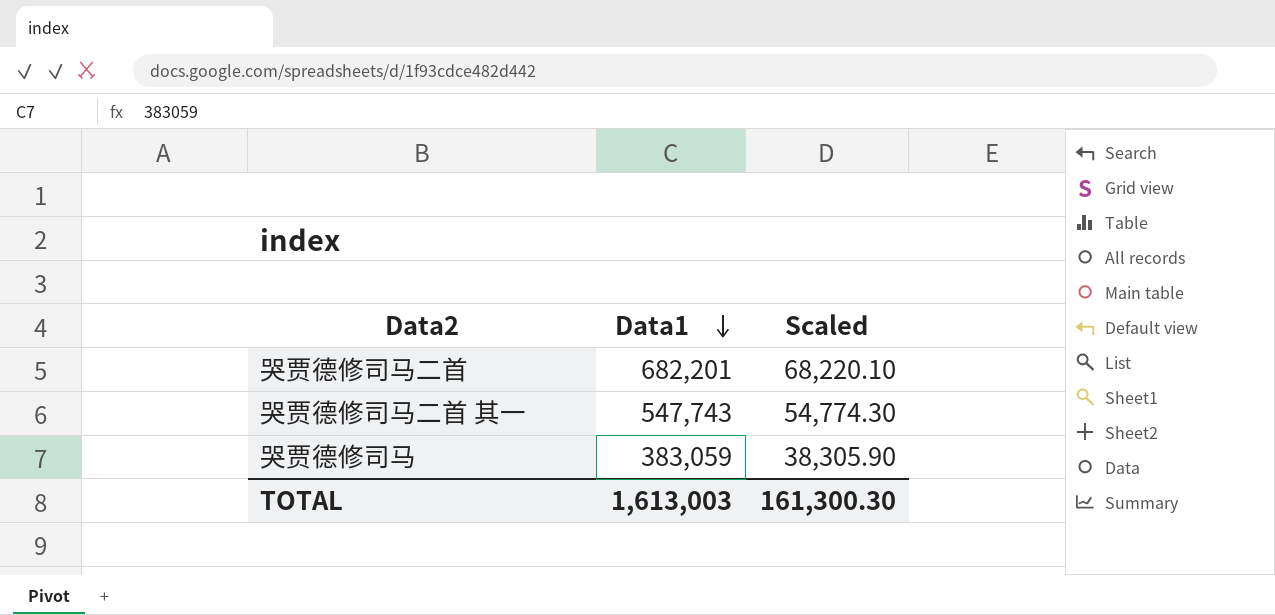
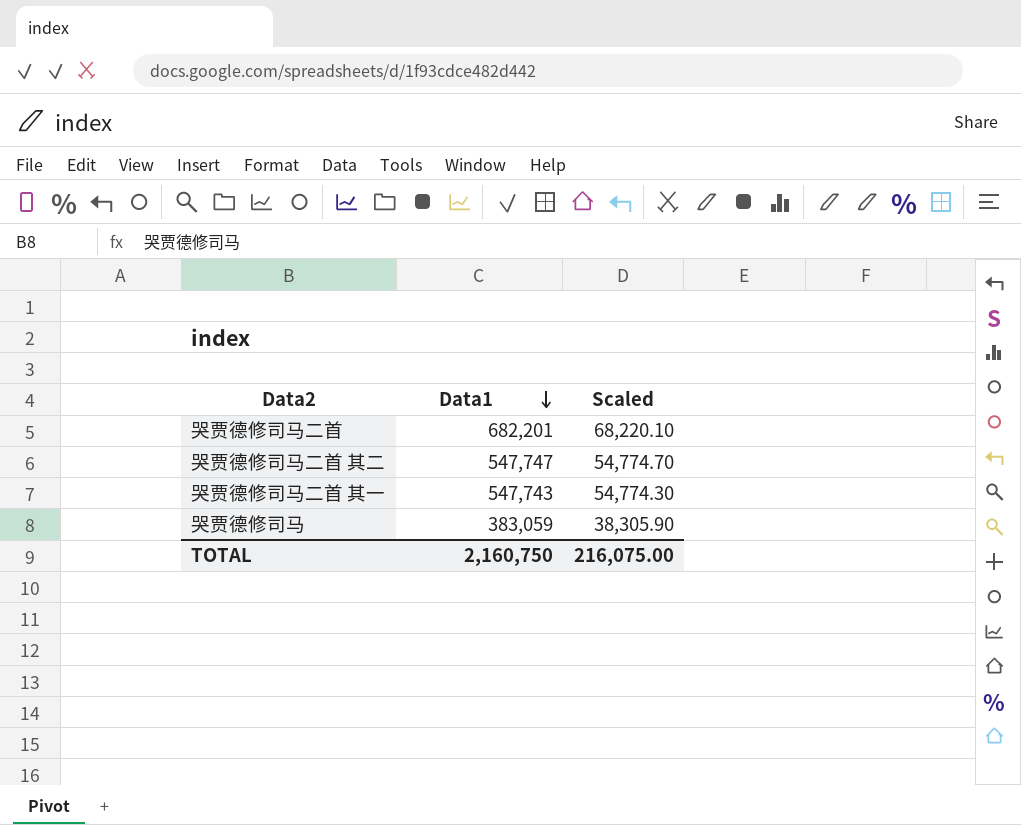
row 哭贾德修司马二首 其二: none -> 547,747 | 54,774.70
TOTAL | Data1: 1,613,003 -> 2,160,750
TOTAL | Scaled: 161,300.30 -> 216,075.00

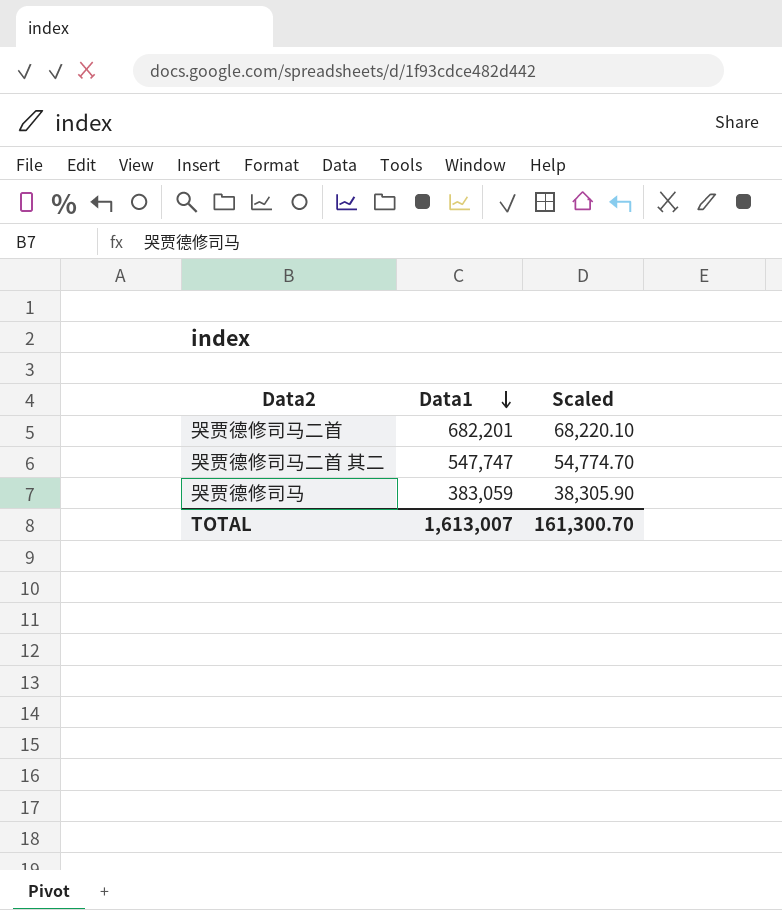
row 哭贾德修司马二首 其一: 547,743 | 54,774.30 -> none
TOTAL | Data1: 2,160,750 -> 1,613,007
TOTAL | Scaled: 216,075.00 -> 161,300.70

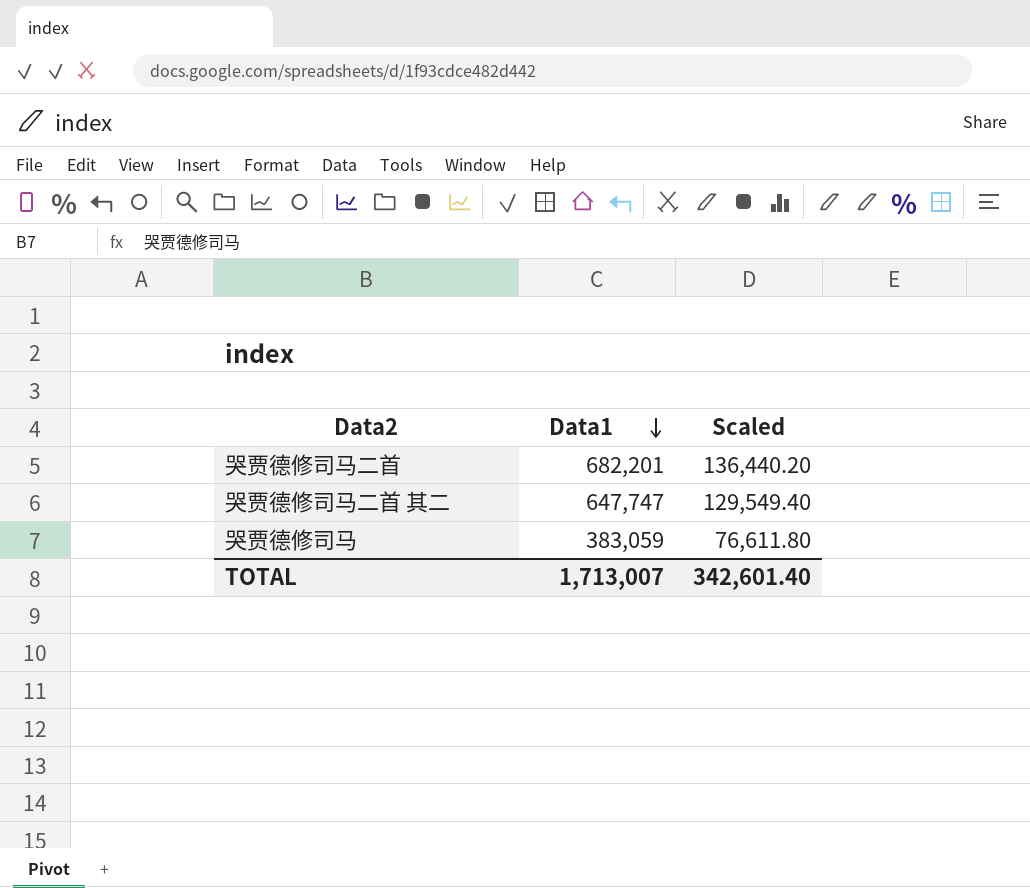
column Scaled | formula: [Data1] * 0.1 -> [Data1] * 0.2
哭贾德修司马二首 其二 | Data1: 547,747 -> 647,747
TOTAL | Data1: 1,613,007 -> 1,713,007
TOTAL | Scaled: 161,300.70 -> 342,601.40

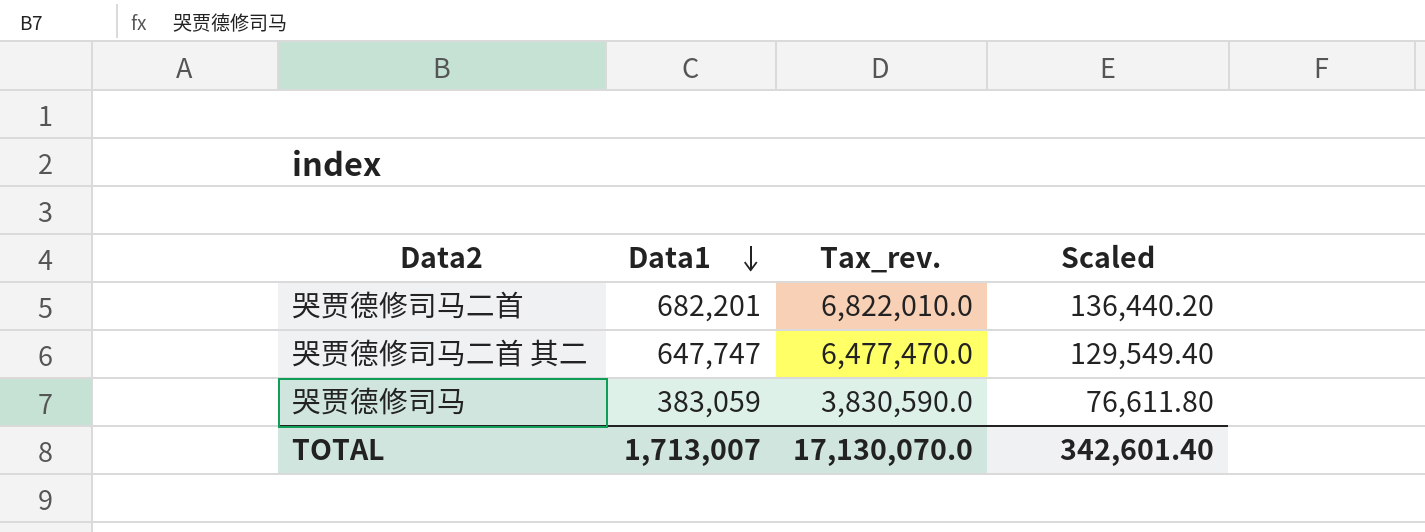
column Tax_rev. | formula: none -> [Data1] * 10

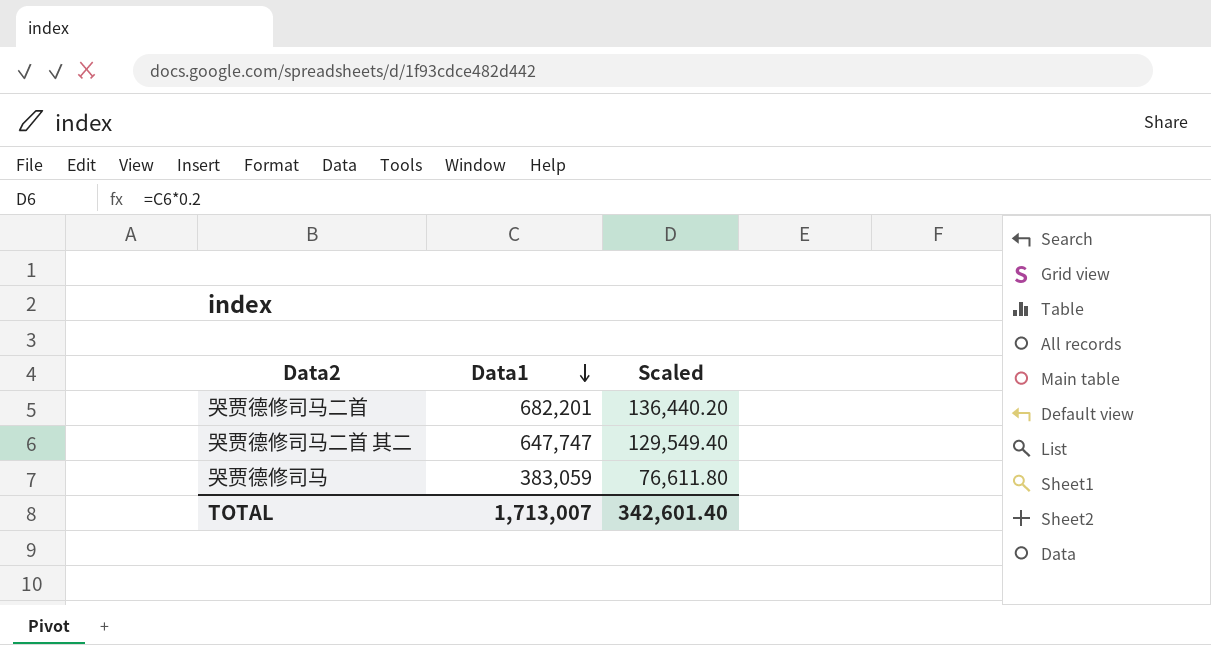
column Tax_rev. | formula: [Data1] * 10 -> none

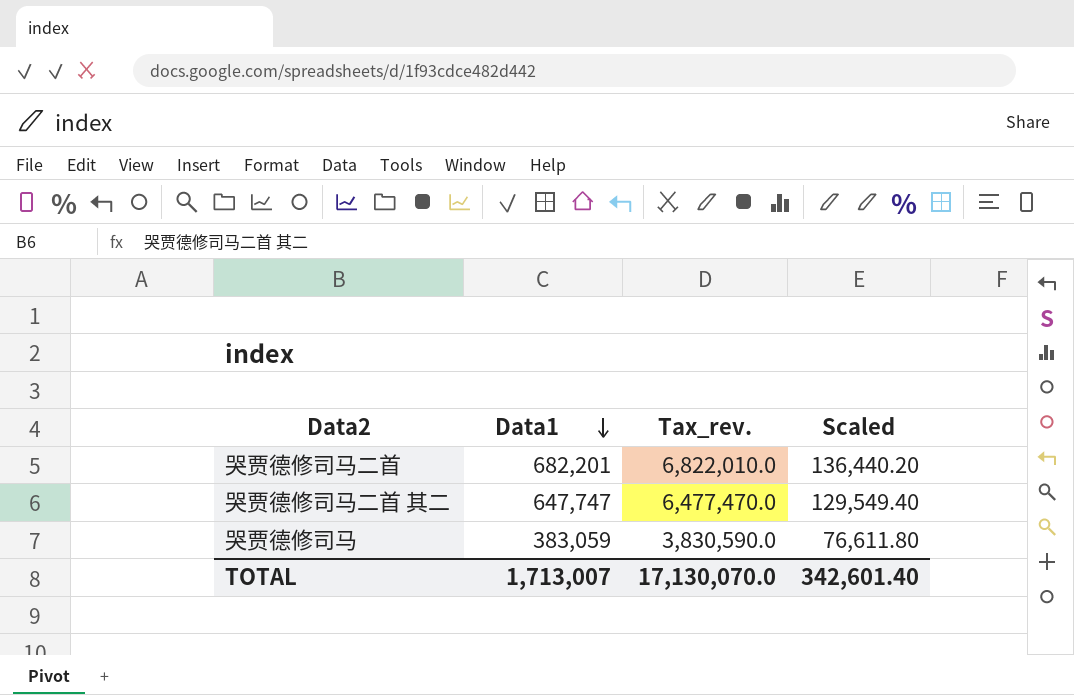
column Tax_rev. | formula: none -> [Data1] * 10

